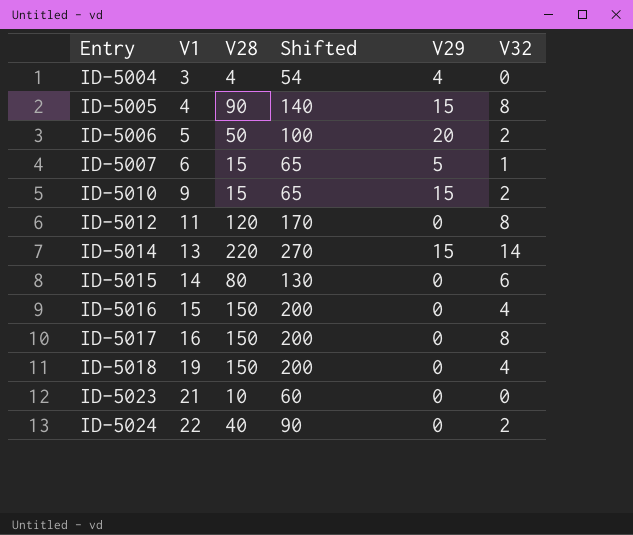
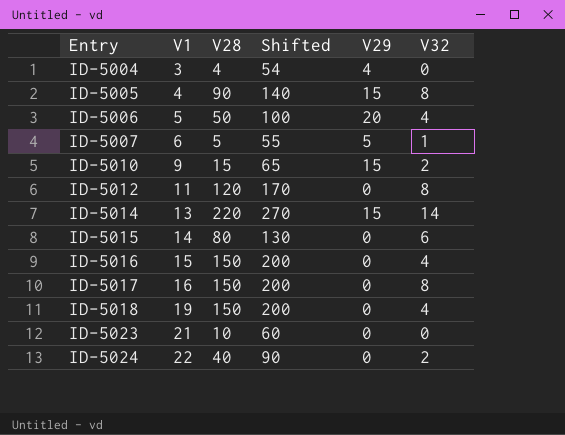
ID-5006 | V32: 2 -> 4
ID-5007 | V28: 15 -> 5
ID-5007 | Shifted: 65 -> 55

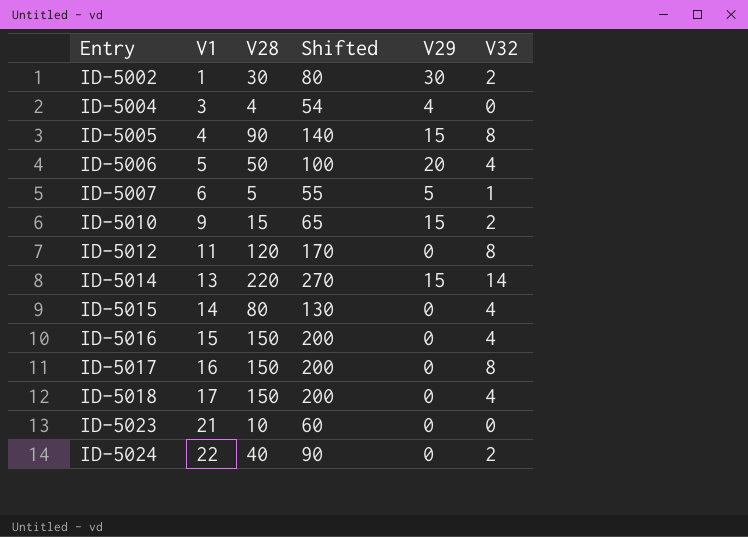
row ID-5002: none -> 1 | 30 | 80 | 30 | 2
ID-5015 | V32: 6 -> 4
ID-5018 | V1: 19 -> 17

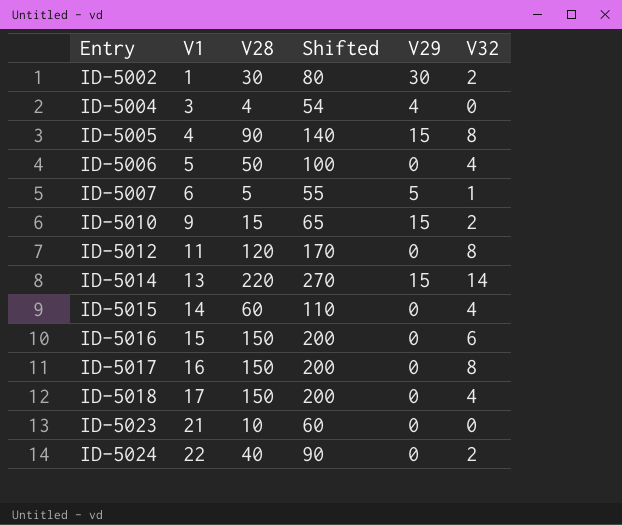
ID-5006 | V29: 20 -> 0
ID-5015 | V28: 80 -> 60
ID-5015 | Shifted: 130 -> 110
ID-5016 | V32: 4 -> 6

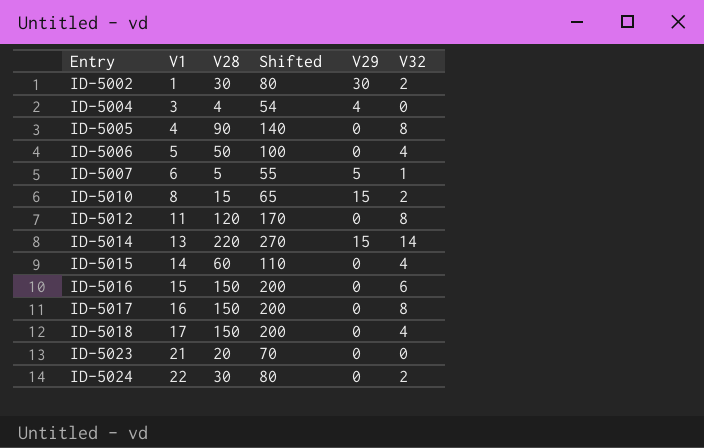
ID-5005 | V29: 15 -> 0
ID-5010 | V1: 9 -> 8
ID-5023 | V28: 10 -> 20
ID-5023 | Shifted: 60 -> 70
ID-5024 | V28: 40 -> 30
ID-5024 | Shifted: 90 -> 80

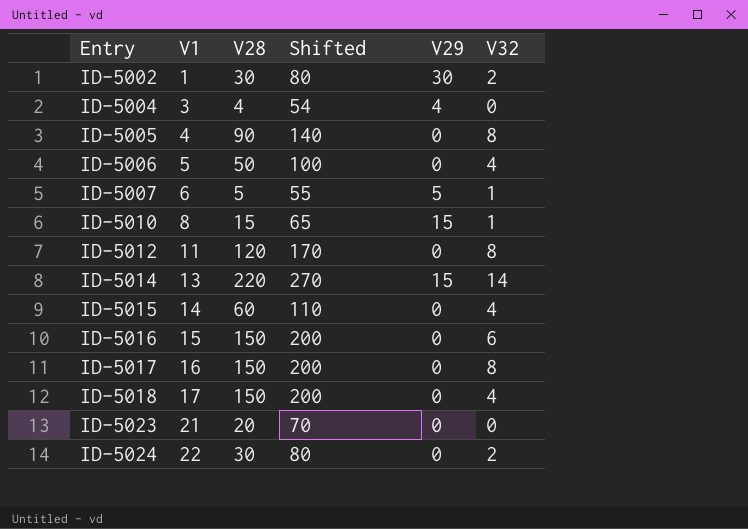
ID-5010 | V32: 2 -> 1

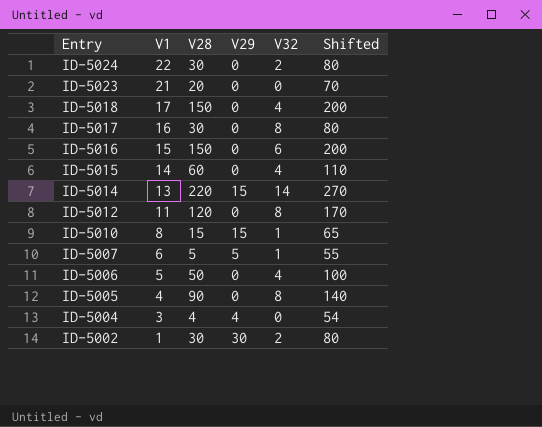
row order: Entry ascending -> Entry descending
column Shifted | position: 4 -> 6
ID-5017 | V28: 150 -> 30
ID-5017 | Shifted: 200 -> 80

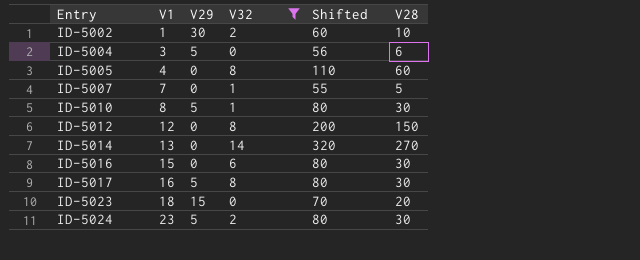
filter: none -> V32 != 4
row order: Entry descending -> Entry ascending
column V28 | position: 3 -> 6
ID-5002 | Shifted: 80 -> 60
ID-5002 | V28: 30 -> 10
ID-5004 | V29: 4 -> 5
ID-5004 | Shifted: 54 -> 56
ID-5004 | V28: 4 -> 6
ID-5005 | Shifted: 140 -> 110
ID-5005 | V28: 90 -> 60
ID-5007 | V1: 6 -> 7
ID-5007 | V29: 5 -> 0
ID-5010 | V29: 15 -> 5
ID-5010 | Shifted: 65 -> 80
ID-5010 | V28: 15 -> 30
ID-5012 | V1: 11 -> 12
ID-5012 | Shifted: 170 -> 200
ID-5012 | V28: 120 -> 150
ID-5014 | V29: 15 -> 0
ID-5014 | Shifted: 270 -> 320
ID-5014 | V28: 220 -> 270
ID-5016 | Shifted: 200 -> 80
ID-5016 | V28: 150 -> 30
ID-5017 | V29: 0 -> 5
ID-5023 | V1: 21 -> 18
ID-5023 | V29: 0 -> 15
ID-5024 | V1: 22 -> 23
ID-5024 | V29: 0 -> 5

